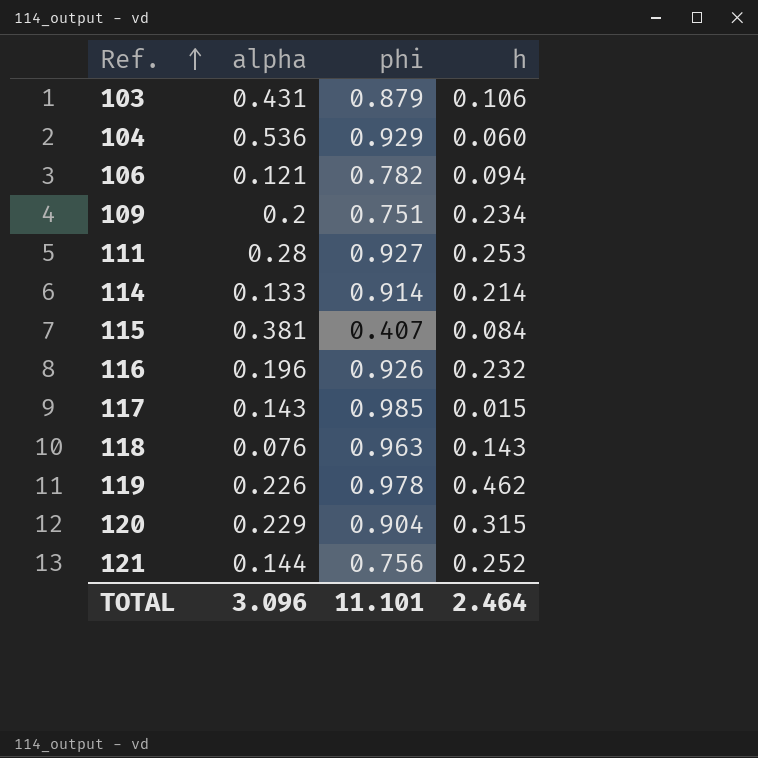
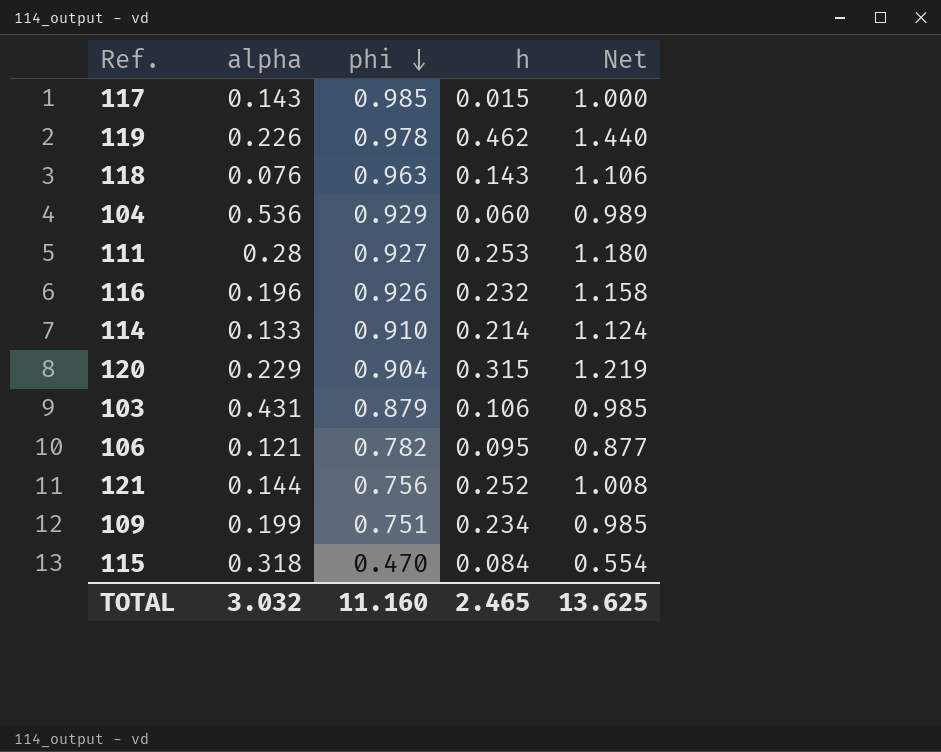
row order: Ref. ascending -> phi descending
column Net | formula: none -> [phi] + [h]
114 | phi: 0.914 -> 0.910
106 | h: 0.094 -> 0.095
109 | alpha: 0.2 -> 0.199
115 | alpha: 0.381 -> 0.318
115 | phi: 0.407 -> 0.470
TOTAL | alpha: 3.096 -> 3.032
TOTAL | phi: 11.101 -> 11.160
TOTAL | h: 2.464 -> 2.465

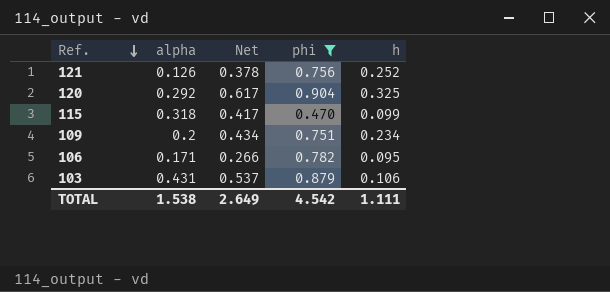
filter: none -> phi <= 0.904
row order: phi descending -> Ref. descending
column Net | formula: [phi] + [h] -> [alpha] + [h]
column Net | position: 5 -> 3
121 | alpha: 0.144 -> 0.126
120 | alpha: 0.229 -> 0.292
120 | h: 0.315 -> 0.325
115 | h: 0.084 -> 0.099
109 | alpha: 0.199 -> 0.2
106 | alpha: 0.121 -> 0.171
TOTAL | alpha: 3.032 -> 1.538
TOTAL | Net: 13.625 -> 2.649
TOTAL | phi: 11.160 -> 4.542
TOTAL | h: 2.465 -> 1.111

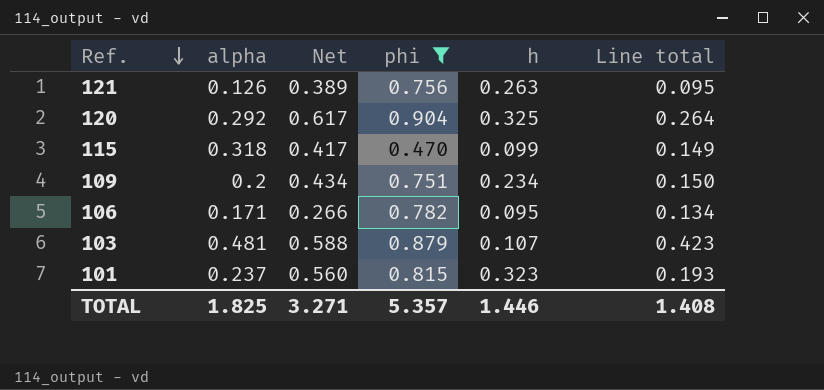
column Line total | formula: none -> [alpha] * [phi]
121 | Net: 0.378 -> 0.389
121 | h: 0.252 -> 0.263
103 | alpha: 0.431 -> 0.481
103 | Net: 0.537 -> 0.588
103 | h: 0.106 -> 0.107
row 101: none -> 0.237 | 0.560 | 0.815 | 0.323 | 0.193
TOTAL | alpha: 1.538 -> 1.825
TOTAL | Net: 2.649 -> 3.271
TOTAL | phi: 4.542 -> 5.357
TOTAL | h: 1.111 -> 1.446

